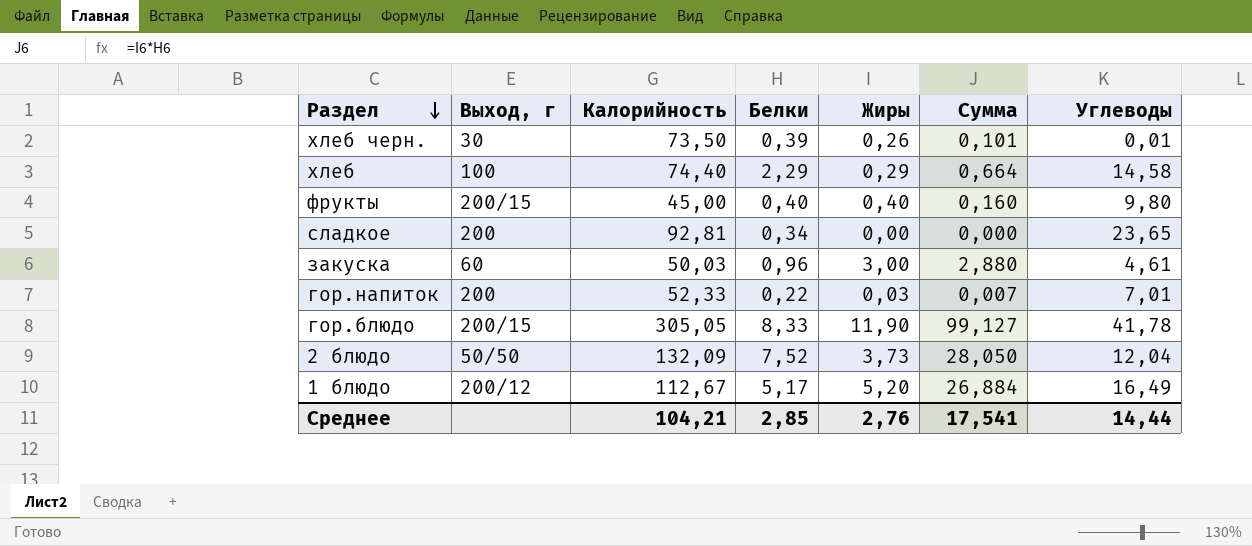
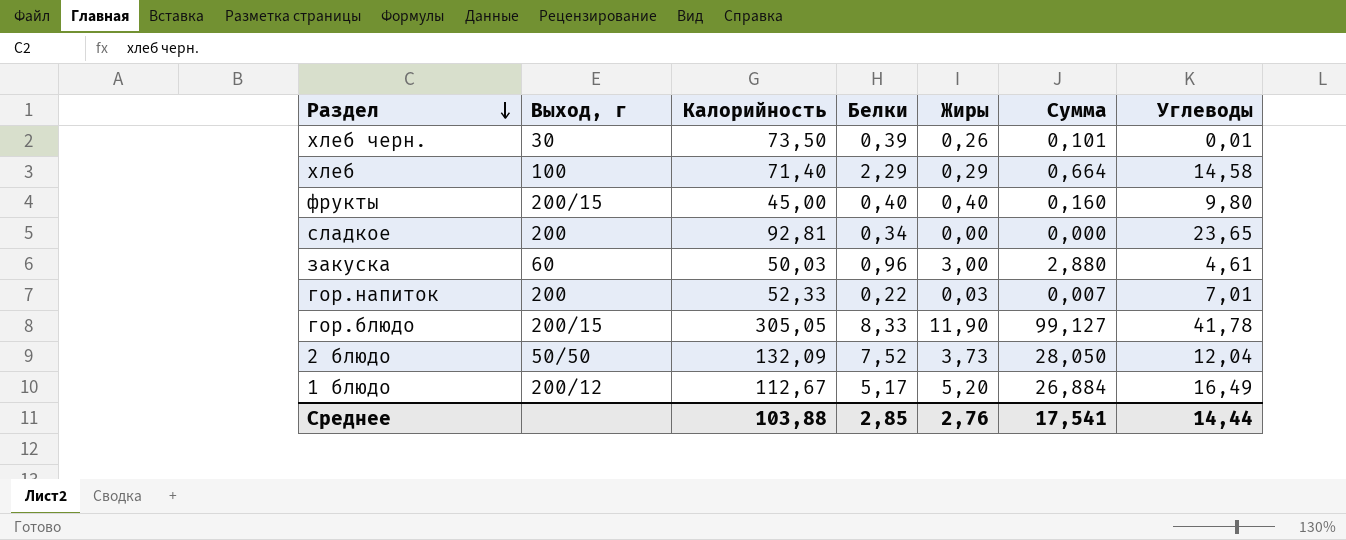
хлеб | Калорийность: 74,40 -> 71,40
Среднее | Калорийность: 104,21 -> 103,88

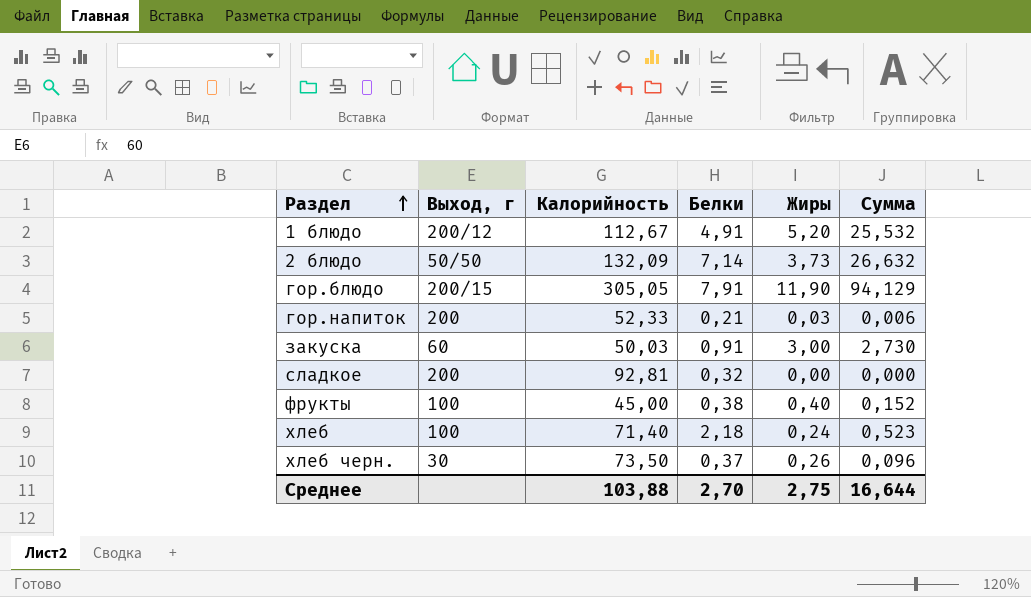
row order: Раздел descending -> Раздел ascending
column Углеводы | position: 7 -> none
1 блюдо | Белки: 5,17 -> 4,91
1 блюдо | Сумма: 26,884 -> 25,532
2 блюдо | Белки: 7,52 -> 7,14
2 блюдо | Сумма: 28,050 -> 26,632
гор.блюдо | Белки: 8,33 -> 7,91
гор.блюдо | Сумма: 99,127 -> 94,129
гор.напиток | Белки: 0,22 -> 0,21
гор.напиток | Сумма: 0,007 -> 0,006
закуска | Белки: 0,96 -> 0,91
закуска | Сумма: 2,880 -> 2,730
сладкое | Белки: 0,34 -> 0,32
фрукты | Выход, г: 200/15 -> 100
фрукты | Белки: 0,40 -> 0,38
фрукты | Сумма: 0,160 -> 0,152
хлеб | Белки: 2,29 -> 2,18
хлеб | Жиры: 0,29 -> 0,24
хлеб | Сумма: 0,664 -> 0,523
хлеб черн. | Белки: 0,39 -> 0,37
хлеб черн. | Сумма: 0,101 -> 0,096
Среднее | Белки: 2,85 -> 2,70
Среднее | Жиры: 2,76 -> 2,75
Среднее | Сумма: 17,541 -> 16,644

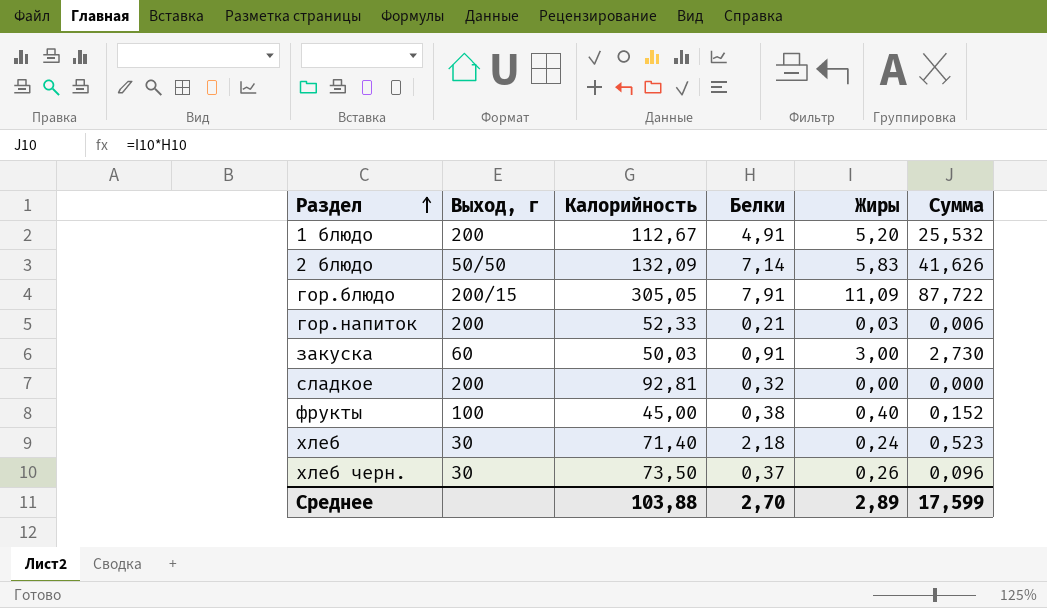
1 блюдо | Выход, г: 200/12 -> 200
2 блюдо | Жиры: 3,73 -> 5,83
2 блюдо | Сумма: 26,632 -> 41,626
гор.блюдо | Жиры: 11,90 -> 11,09
гор.блюдо | Сумма: 94,129 -> 87,722
хлеб | Выход, г: 100 -> 30
Среднее | Жиры: 2,75 -> 2,89
Среднее | Сумма: 16,644 -> 17,599

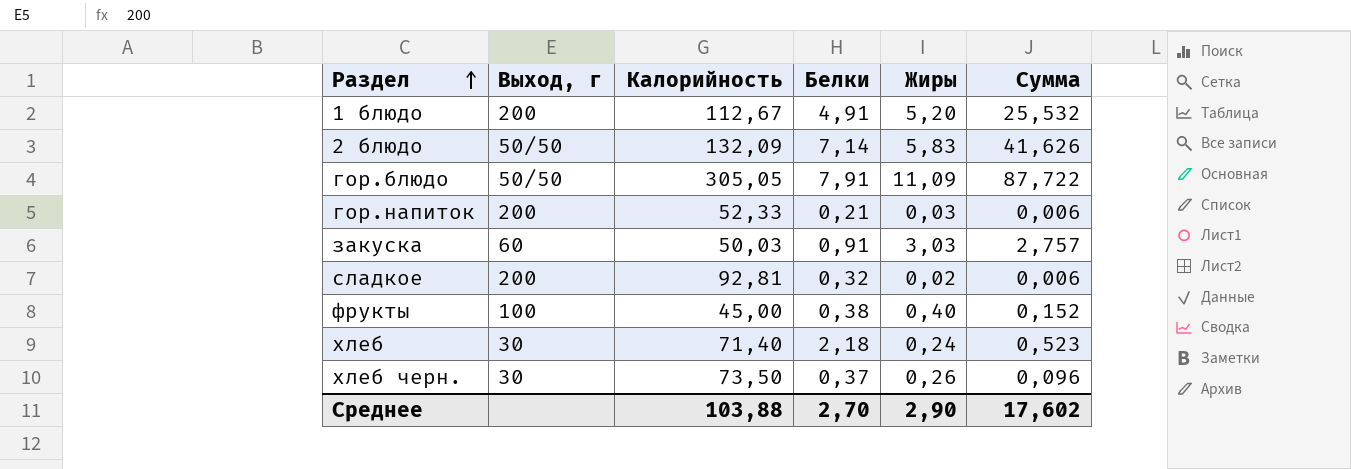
гор.блюдо | Выход, г: 200/15 -> 50/50
закуска | Жиры: 3,00 -> 3,03
закуска | Сумма: 2,730 -> 2,757
сладкое | Жиры: 0,00 -> 0,02
сладкое | Сумма: 0,000 -> 0,006
Среднее | Жиры: 2,89 -> 2,90
Среднее | Сумма: 17,599 -> 17,602

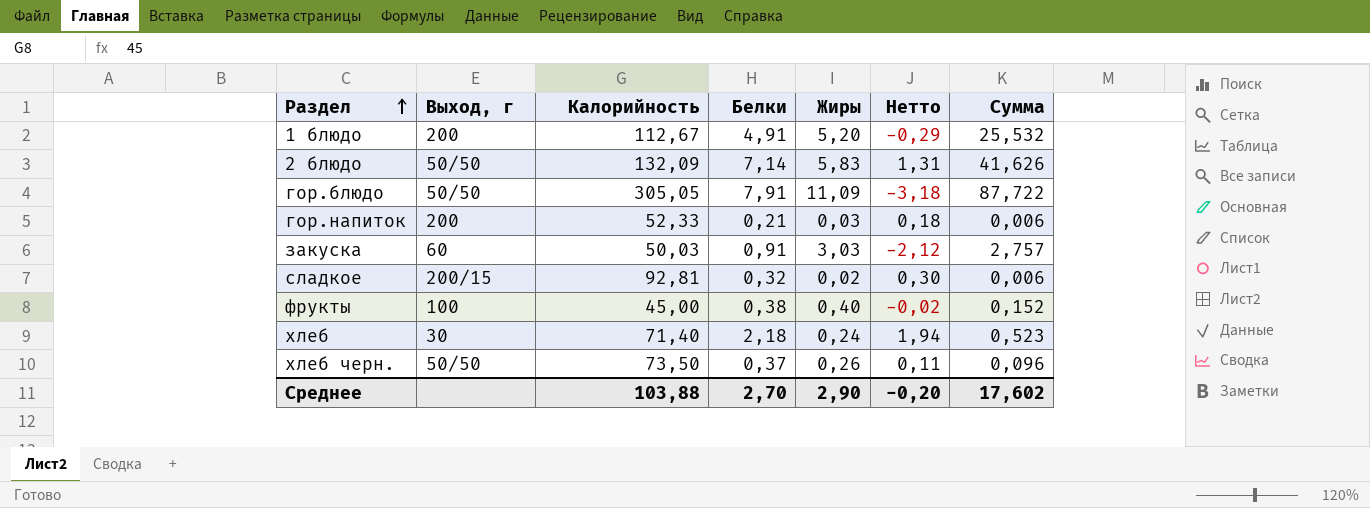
column Нетто | formula: none -> [Белки] - [Жиры]
сладкое | Выход, г: 200 -> 200/15
хлеб черн. | Выход, г: 30 -> 50/50

